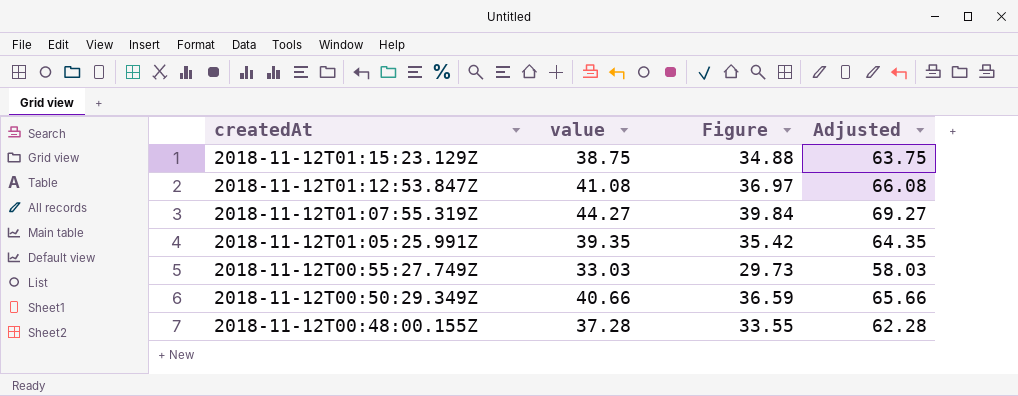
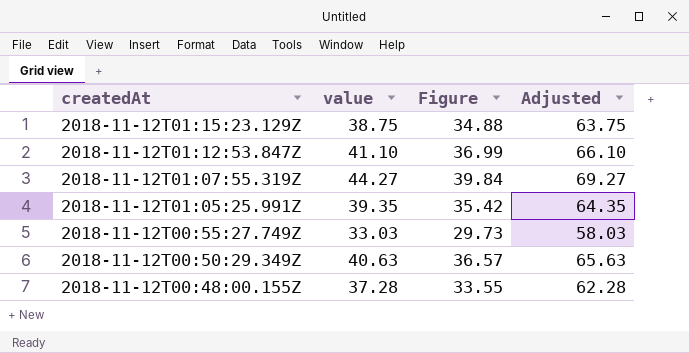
2018-11-12T01:12:53.847Z | value: 41.08 -> 41.10
2018-11-12T01:12:53.847Z | Figure: 36.97 -> 36.99
2018-11-12T01:12:53.847Z | Adjusted: 66.08 -> 66.10
2018-11-12T00:50:29.349Z | value: 40.66 -> 40.63
2018-11-12T00:50:29.349Z | Figure: 36.59 -> 36.57
2018-11-12T00:50:29.349Z | Adjusted: 65.66 -> 65.63

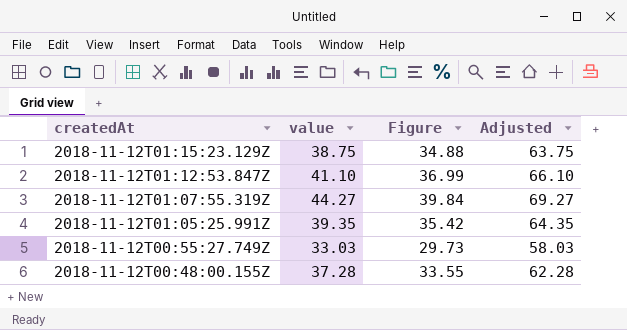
row 2018-11-12T00:50:29.349Z: 40.63 | 36.57 | 65.63 -> none

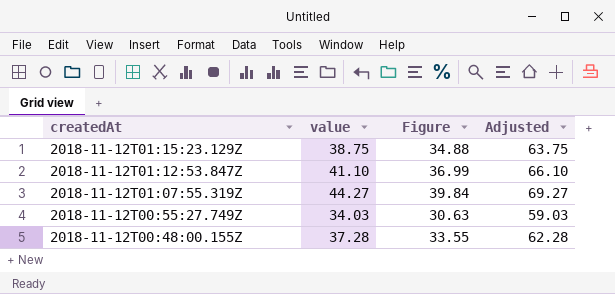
row 2018-11-12T01:05:25.991Z: 39.35 | 35.42 | 64.35 -> none
2018-11-12T00:55:27.749Z | value: 33.03 -> 34.03
2018-11-12T00:55:27.749Z | Figure: 29.73 -> 30.63
2018-11-12T00:55:27.749Z | Adjusted: 58.03 -> 59.03

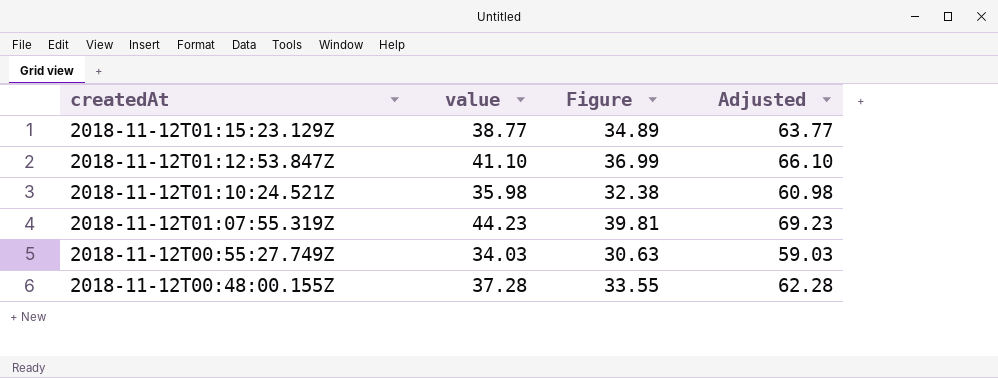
2018-11-12T01:15:23.129Z | value: 38.75 -> 38.77
2018-11-12T01:15:23.129Z | Figure: 34.88 -> 34.89
2018-11-12T01:15:23.129Z | Adjusted: 63.75 -> 63.77
row 2018-11-12T01:10:24.521Z: none -> 35.98 | 32.38 | 60.98
2018-11-12T01:07:55.319Z | value: 44.27 -> 44.23
2018-11-12T01:07:55.319Z | Figure: 39.84 -> 39.81
2018-11-12T01:07:55.319Z | Adjusted: 69.27 -> 69.23

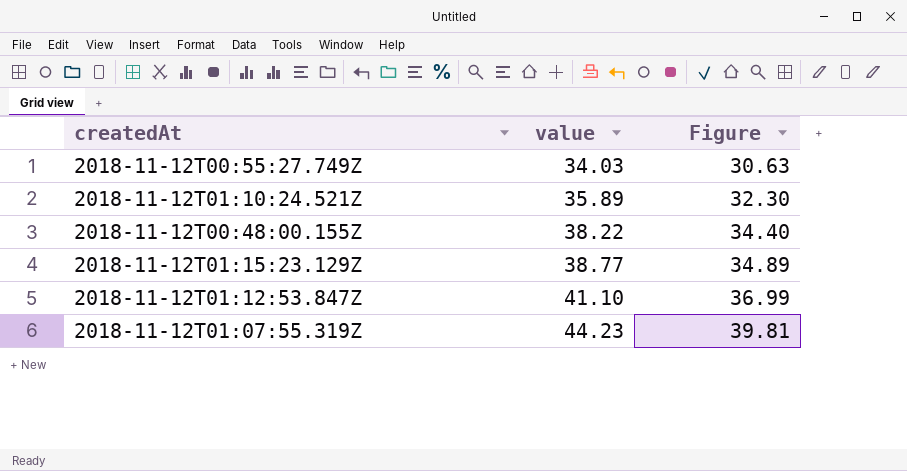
row order: createdAt descending -> value ascending
column Adjusted | formula: [value] + 25 -> none
2018-11-12T01:10:24.521Z | value: 35.98 -> 35.89
2018-11-12T01:10:24.521Z | Figure: 32.38 -> 32.30
2018-11-12T00:48:00.155Z | value: 37.28 -> 38.22
2018-11-12T00:48:00.155Z | Figure: 33.55 -> 34.40

